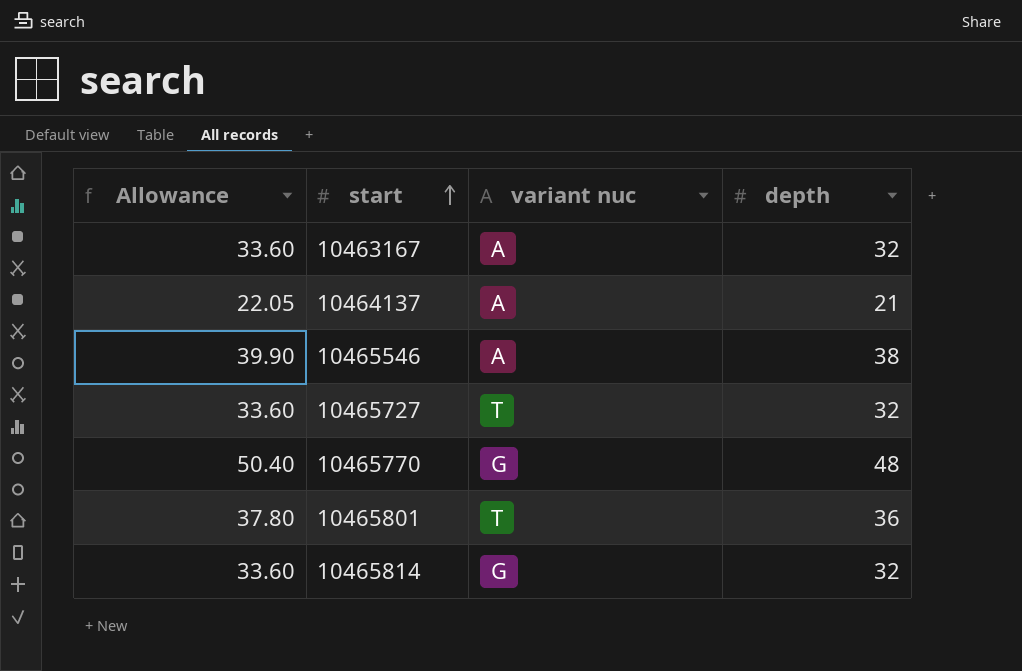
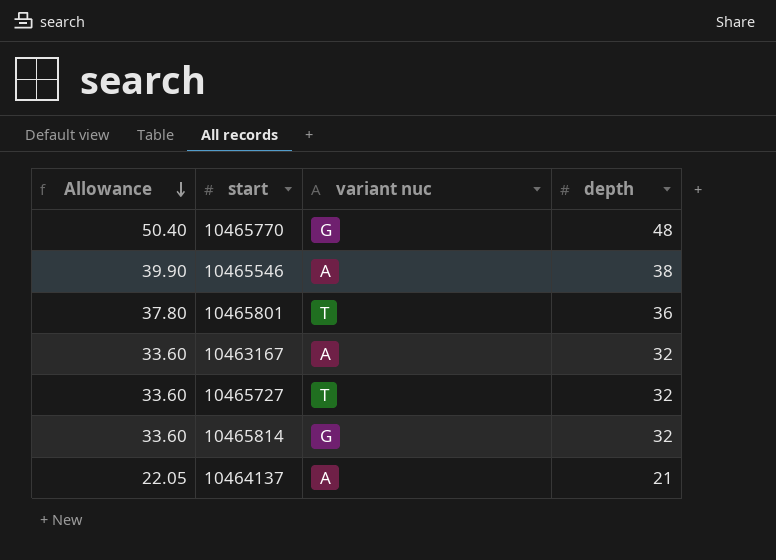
row order: start ascending -> Allowance descending

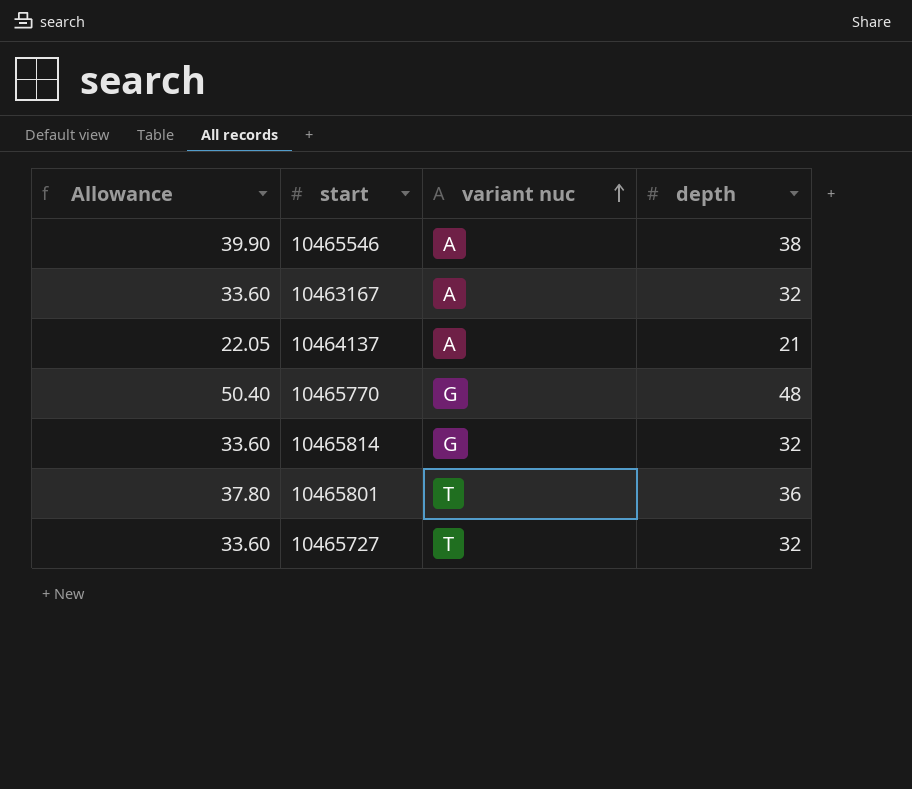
row order: Allowance descending -> variant nuc ascending

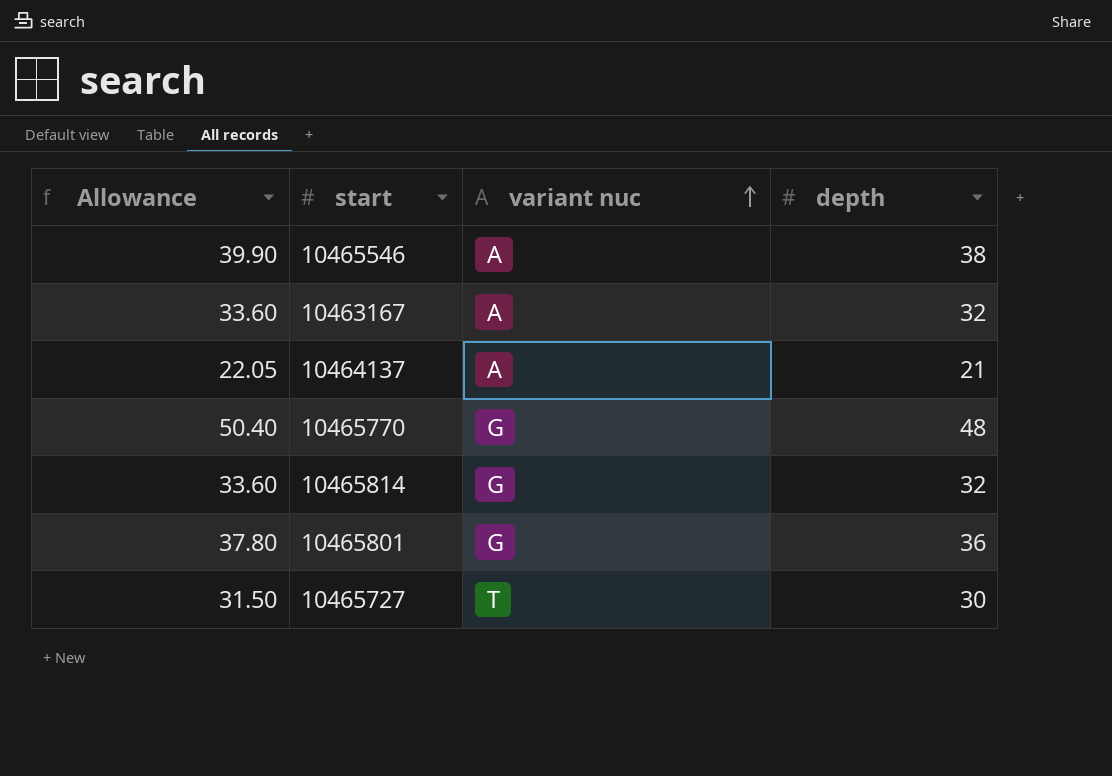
10465801 | variant nuc: T -> G
10465727 | Allowance: 33.60 -> 31.50
10465727 | depth: 32 -> 30

